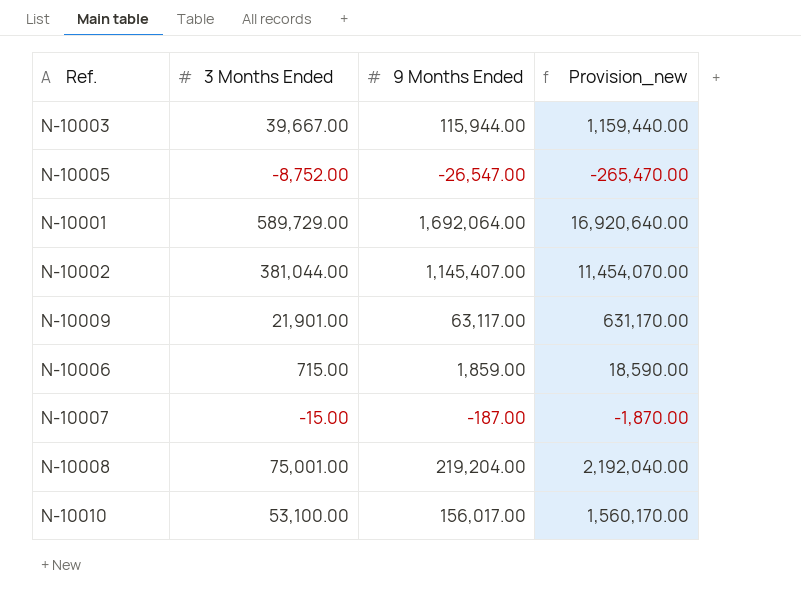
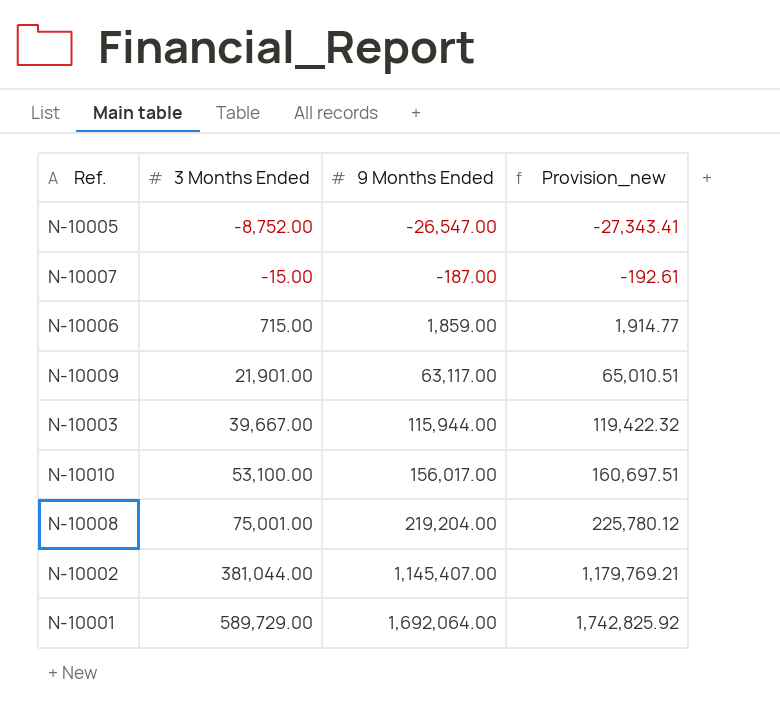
row order: none -> 3 Months Ended ascending
column Provision_new | formula: [9 Months Ended] * 10 -> [9 Months Ended] * 1.03

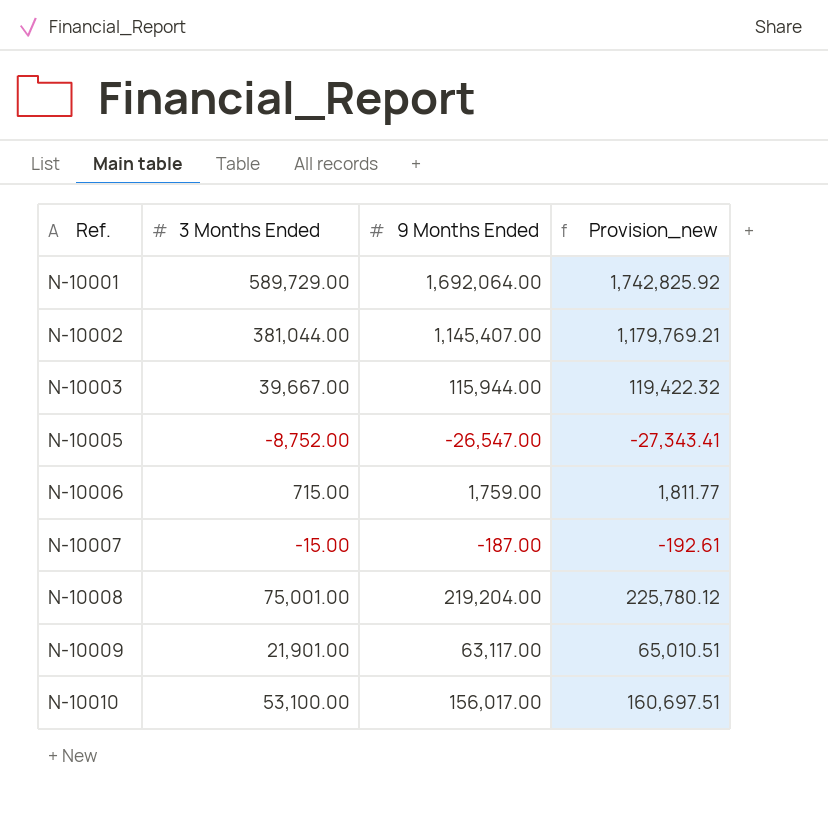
row order: 3 Months Ended ascending -> Ref. ascending
N-10006 | 9 Months Ended: 1,859.00 -> 1,759.00
N-10006 | Provision_new: 1,914.77 -> 1,811.77

